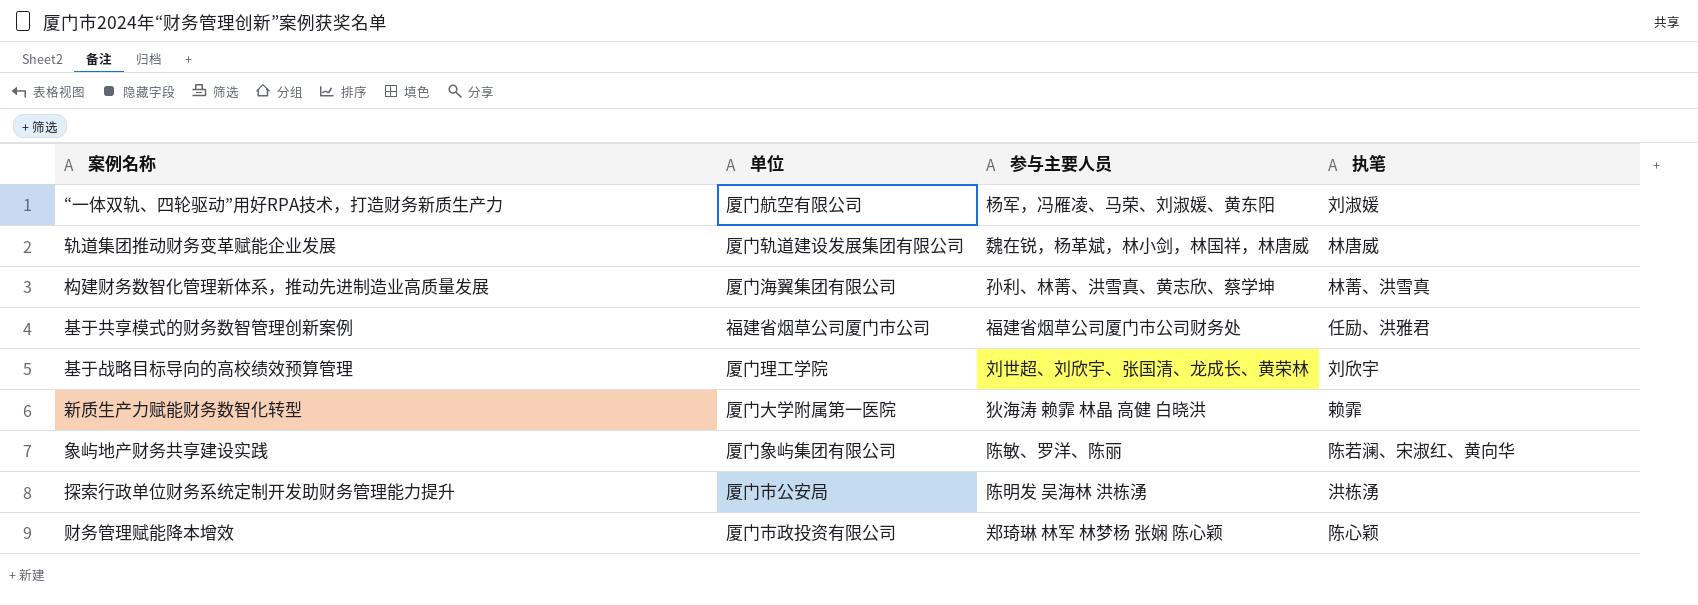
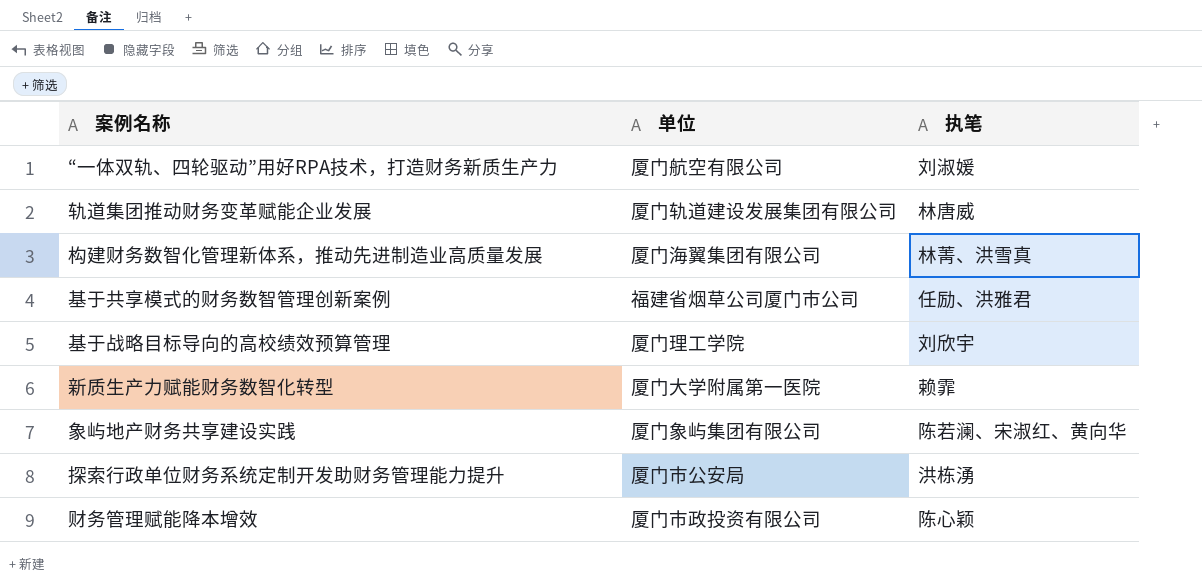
column 参与主要人员 | position: 3 -> none

